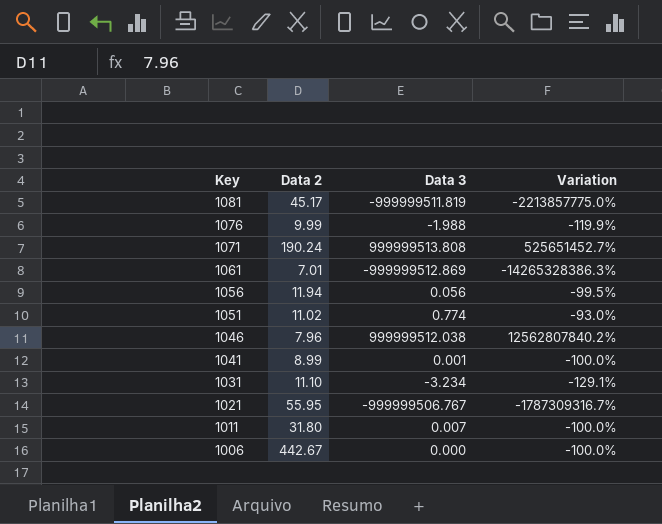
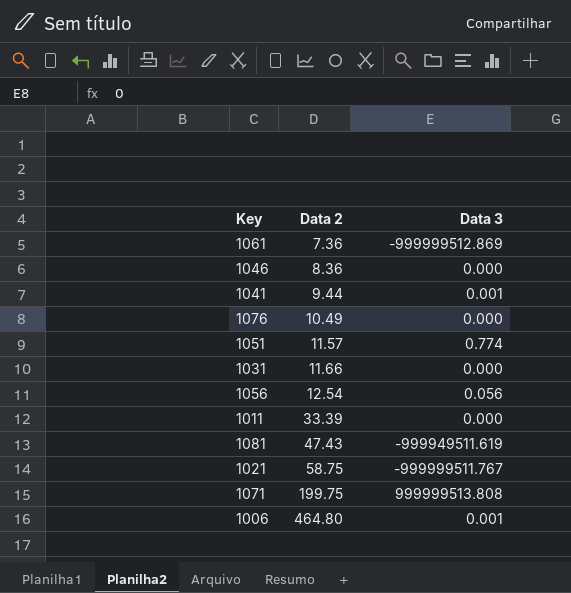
row order: Key descending -> Data 2 ascending
column Variation | formula: ([Data 3] - [Data 2]) / [Data 2] -> none
1061 | Data 2: 7.01 -> 7.36
1046 | Data 2: 7.96 -> 8.36
1046 | Data 3: 999999512.038 -> 0.000
1041 | Data 2: 8.99 -> 9.44
1076 | Data 2: 9.99 -> 10.49
1076 | Data 3: -1.988 -> 0.000
1051 | Data 2: 11.02 -> 11.57
1031 | Data 2: 11.10 -> 11.66
1031 | Data 3: -3.234 -> 0.000
1056 | Data 2: 11.94 -> 12.54
1011 | Data 2: 31.80 -> 33.39
1011 | Data 3: 0.007 -> 0.000
1081 | Data 2: 45.17 -> 47.43
1081 | Data 3: -999999511.819 -> -999949511.619
1021 | Data 2: 55.95 -> 58.75
1021 | Data 3: -999999506.767 -> -999999511.767
1071 | Data 2: 190.24 -> 199.75
1006 | Data 2: 442.67 -> 464.80
1006 | Data 3: 0.000 -> 0.001

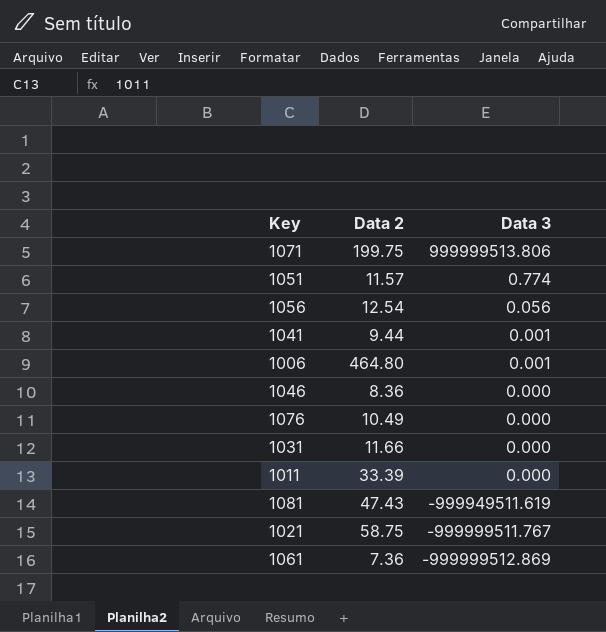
row order: Data 2 ascending -> Data 3 descending
1071 | Data 3: 999999513.808 -> 999999513.806

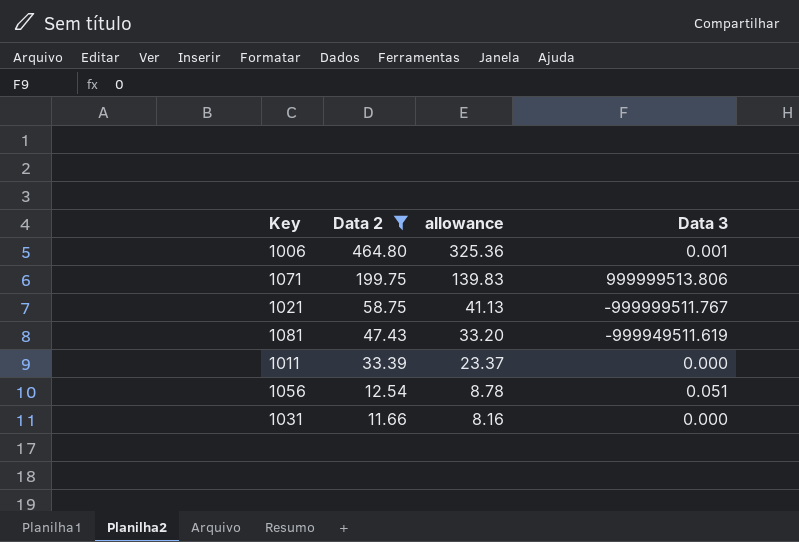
filter: none -> Data 2 >= 11.66
row order: Data 3 descending -> Data 2 descending
column allowance | formula: none -> [Data 2] * 0.7
1056 | Data 3: 0.056 -> 0.051

